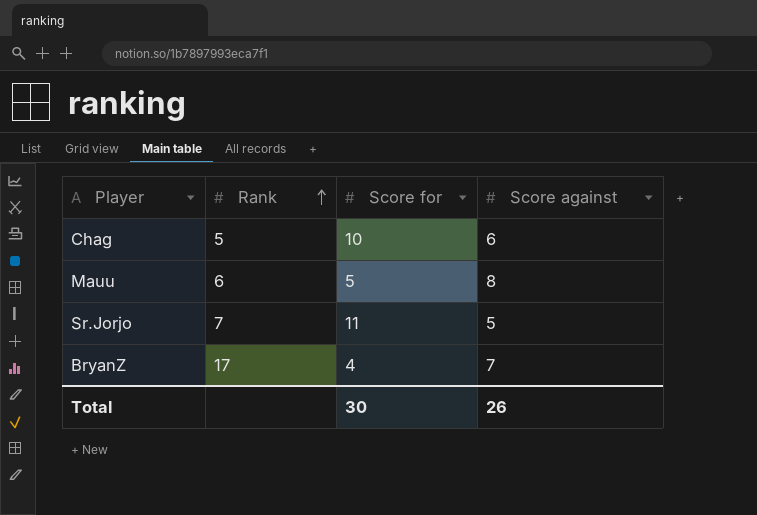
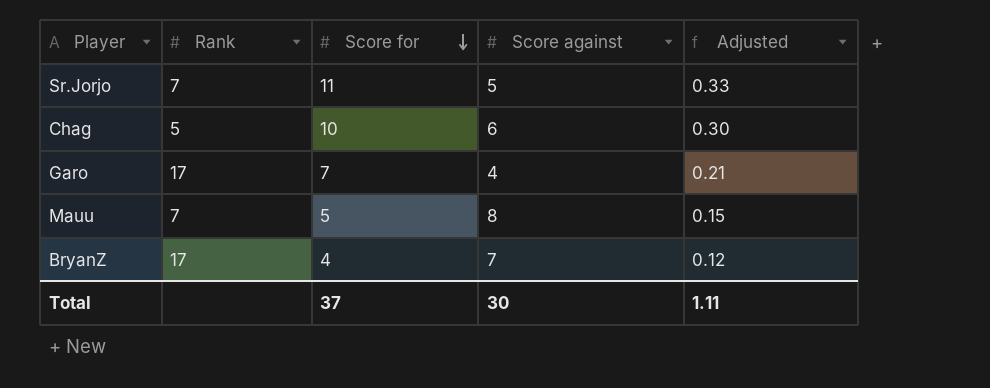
row order: Rank ascending -> Score for descending
column Adjusted | formula: none -> [Score for] * 0.03
row Garo: none -> 17 | 7 | 4 | 0.21
Mauu | Rank: 6 -> 7
Total | Score for: 30 -> 37
Total | Score against: 26 -> 30

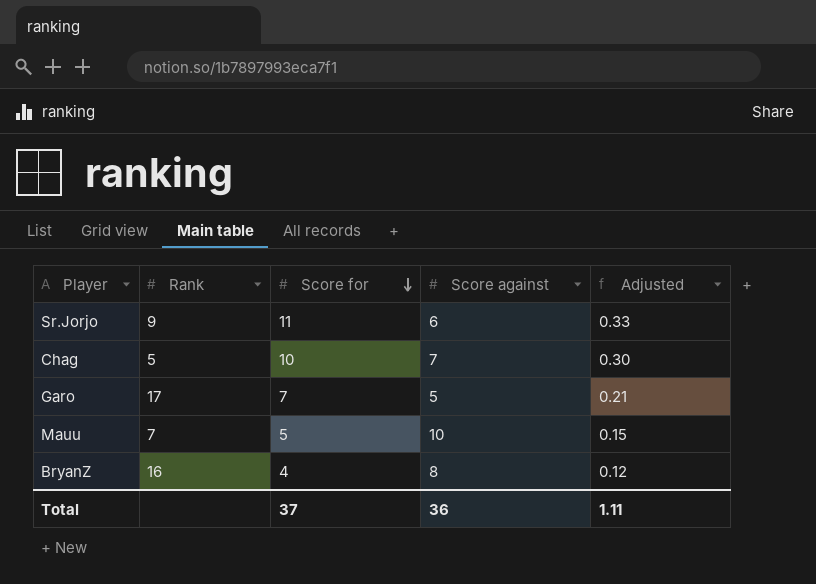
Sr.Jorjo | Rank: 7 -> 9
Sr.Jorjo | Score against: 5 -> 6
Chag | Score against: 6 -> 7
Garo | Score against: 4 -> 5
Mauu | Score against: 8 -> 10
BryanZ | Rank: 17 -> 16
BryanZ | Score against: 7 -> 8
Total | Score against: 30 -> 36

